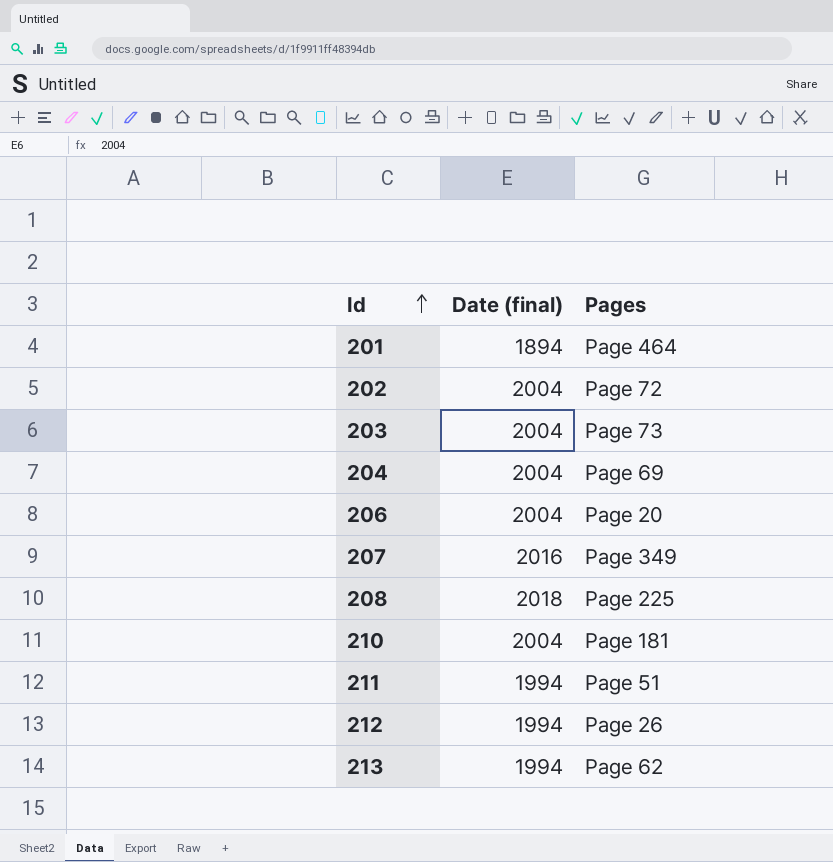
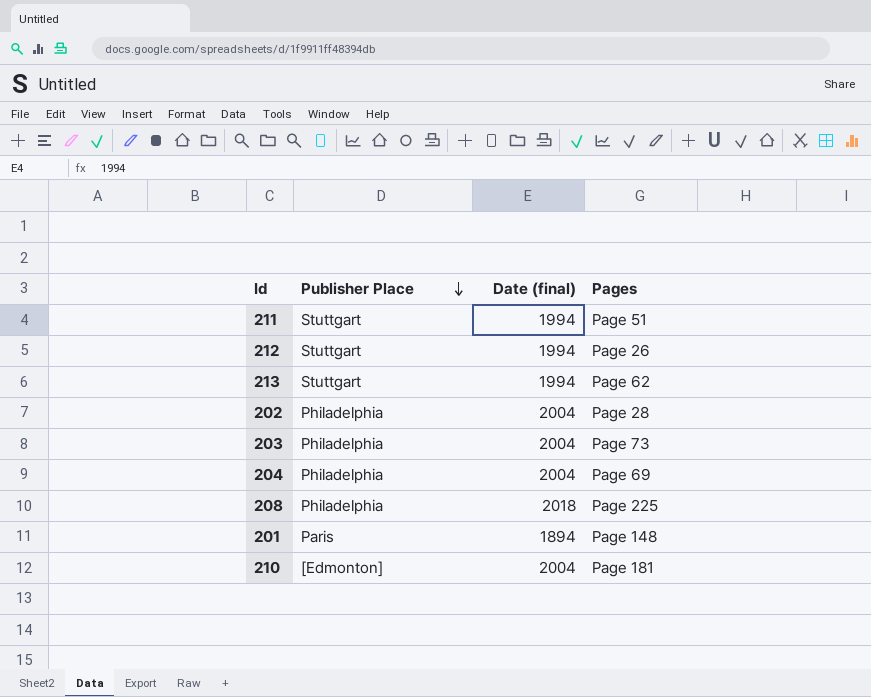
row order: Id ascending -> Publisher Place descending
column Publisher Place | position: none -> 2
row 206: 2004 | Page 20 -> none
row 207: 2016 | Page 349 -> none
202 | Pages: Page 72 -> Page 28
201 | Pages: Page 464 -> Page 148

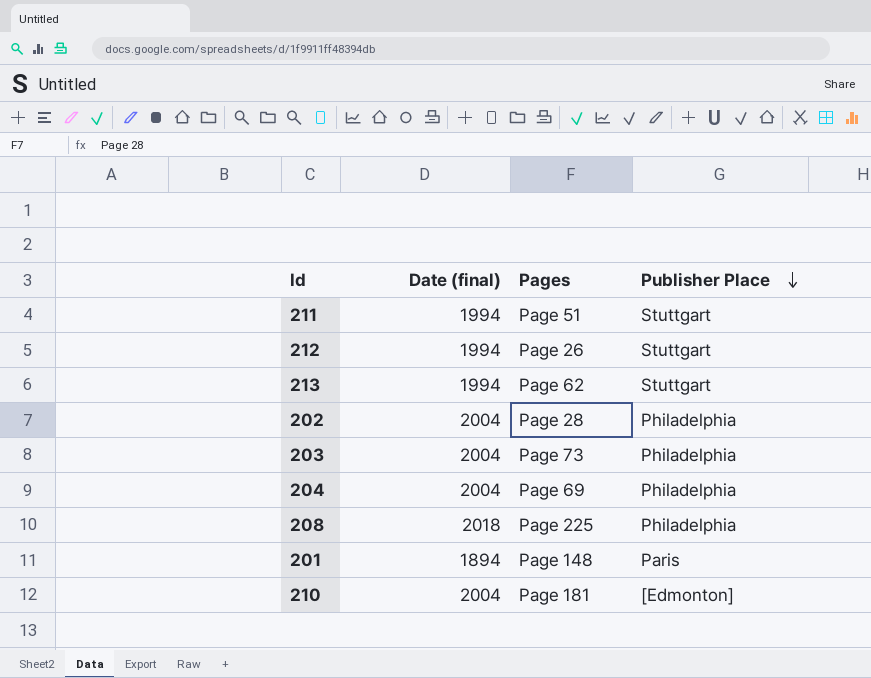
column Publisher Place | position: 2 -> 4

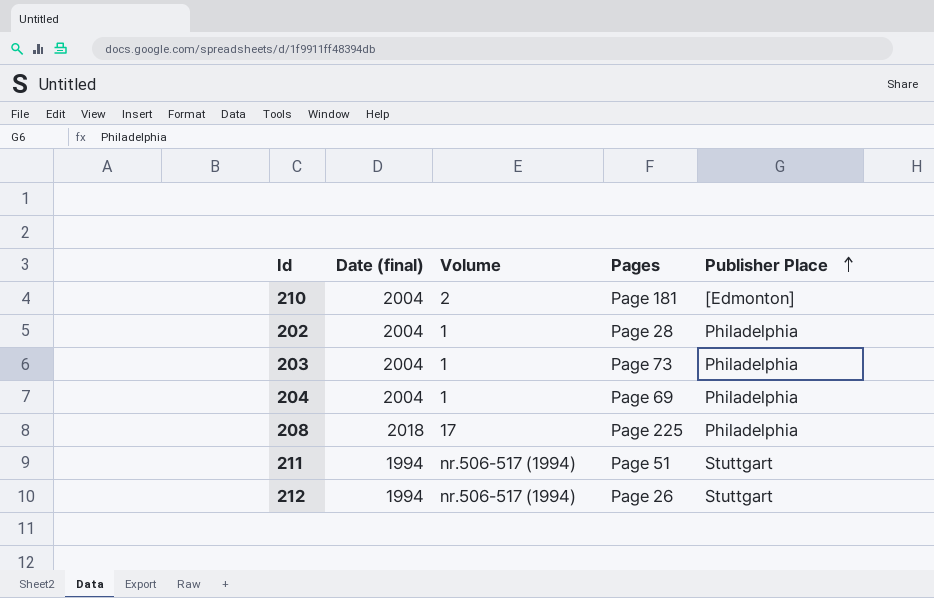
row order: Publisher Place descending -> Publisher Place ascending
column Volume | position: none -> 3
row 213: 1994 | Page 62 | Stuttgart -> none
row 201: 1894 | Page 148 | Paris -> none

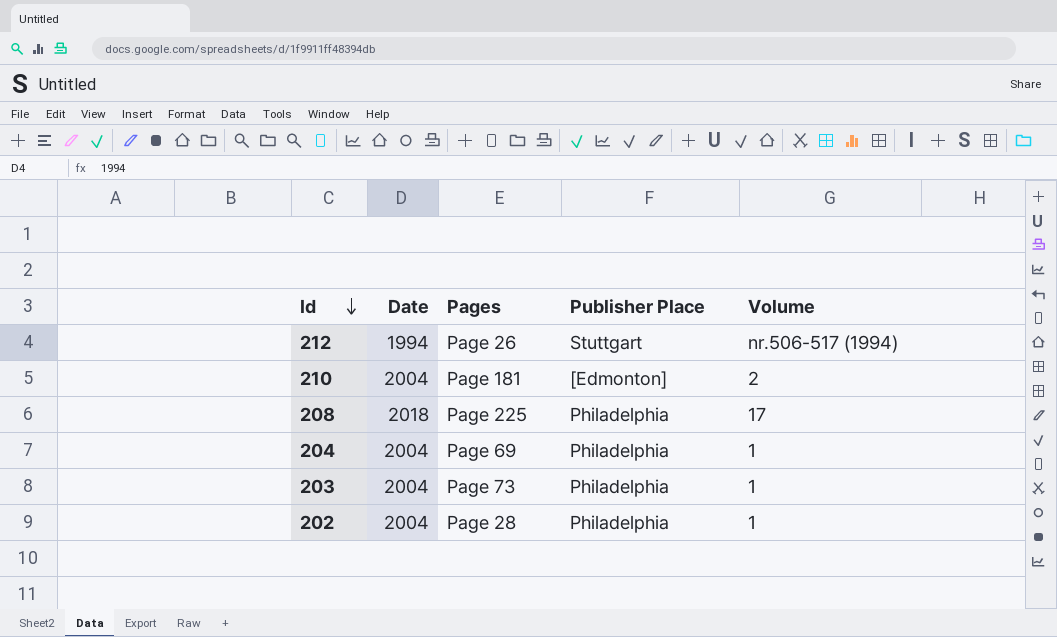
row order: Publisher Place ascending -> Id descending
column name: Date (final) -> Date
column Volume | position: 3 -> 5
row 211: 1994 | nr.506-517 (1994) | Page 51 | Stuttgart -> none

